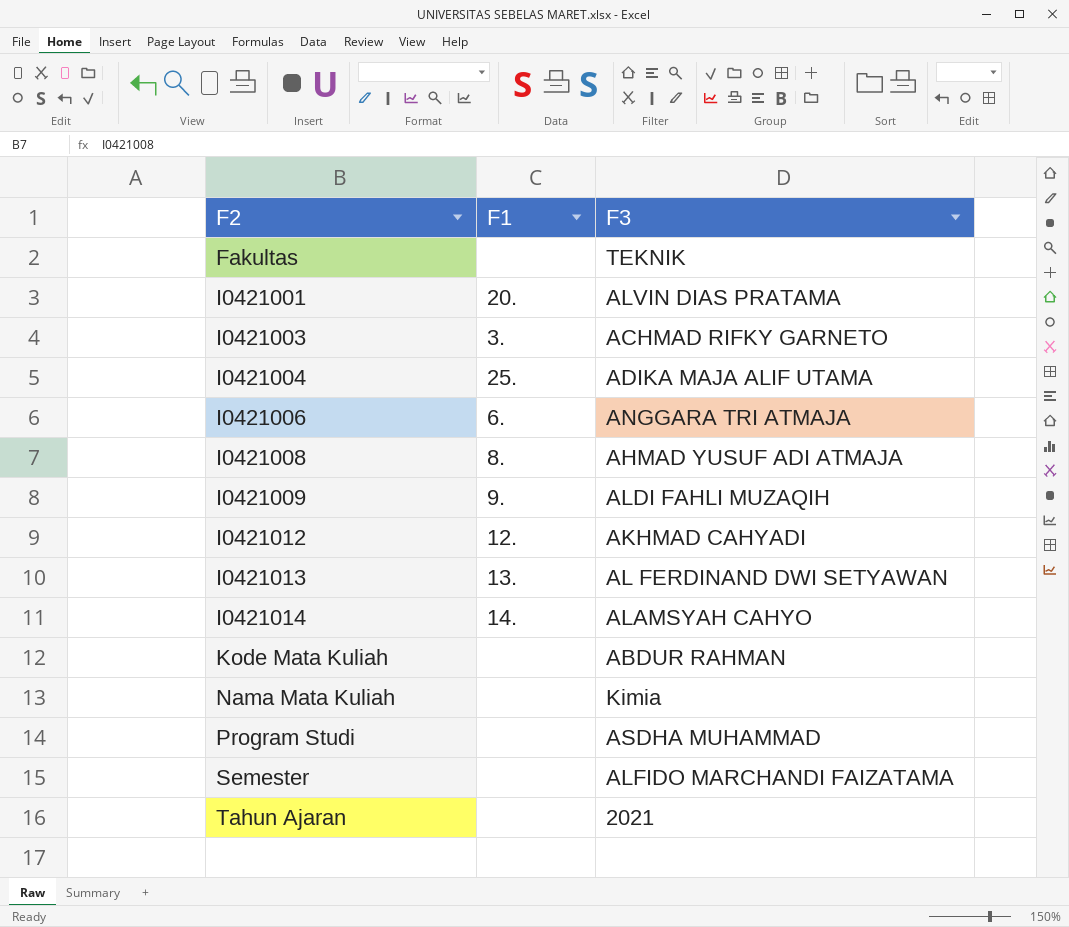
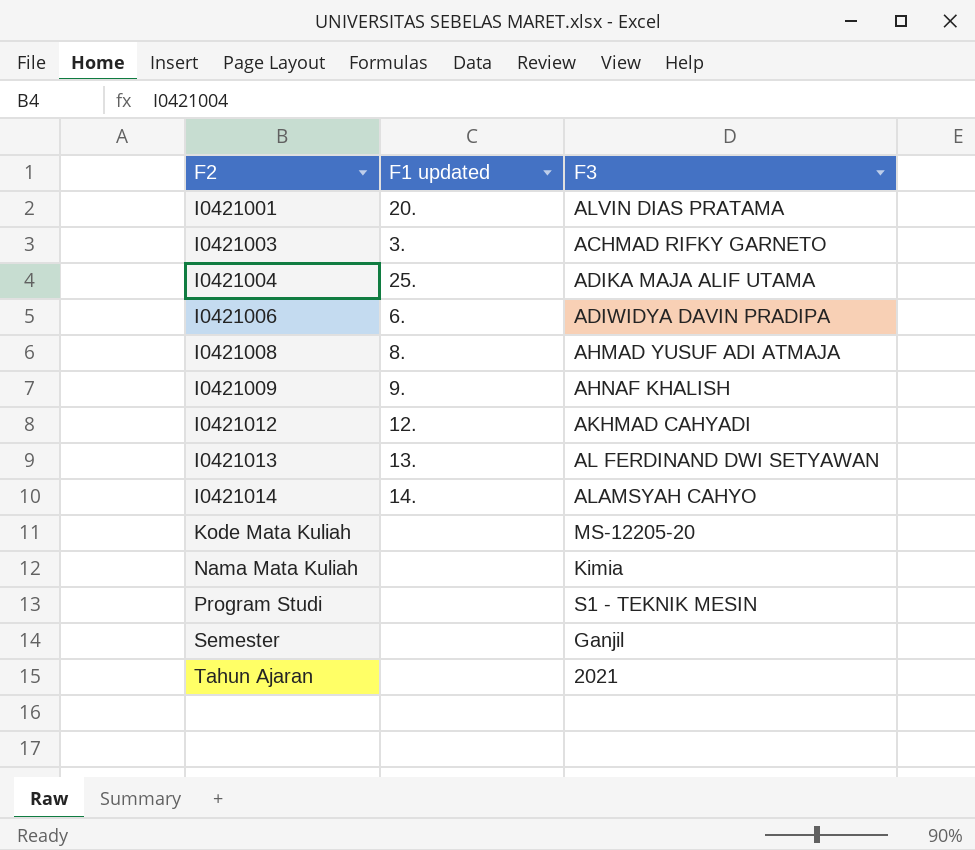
column name: F1 -> F1 updated
row Fakultas: none | TEKNIK -> none
I0421006 | F3: ANGGARA TRI ATMAJA -> ADIWIDYA DAVIN PRADIPA
I0421009 | F3: ALDI FAHLI MUZAQIH -> AHNAF KHALISH
Kode Mata Kuliah | F3: ABDUR RAHMAN -> MS-12205-20
Program Studi | F3: ASDHA MUHAMMAD -> S1 - TEKNIK MESIN
Semester | F3: ALFIDO MARCHANDI FAIZATAMA -> Ganjil

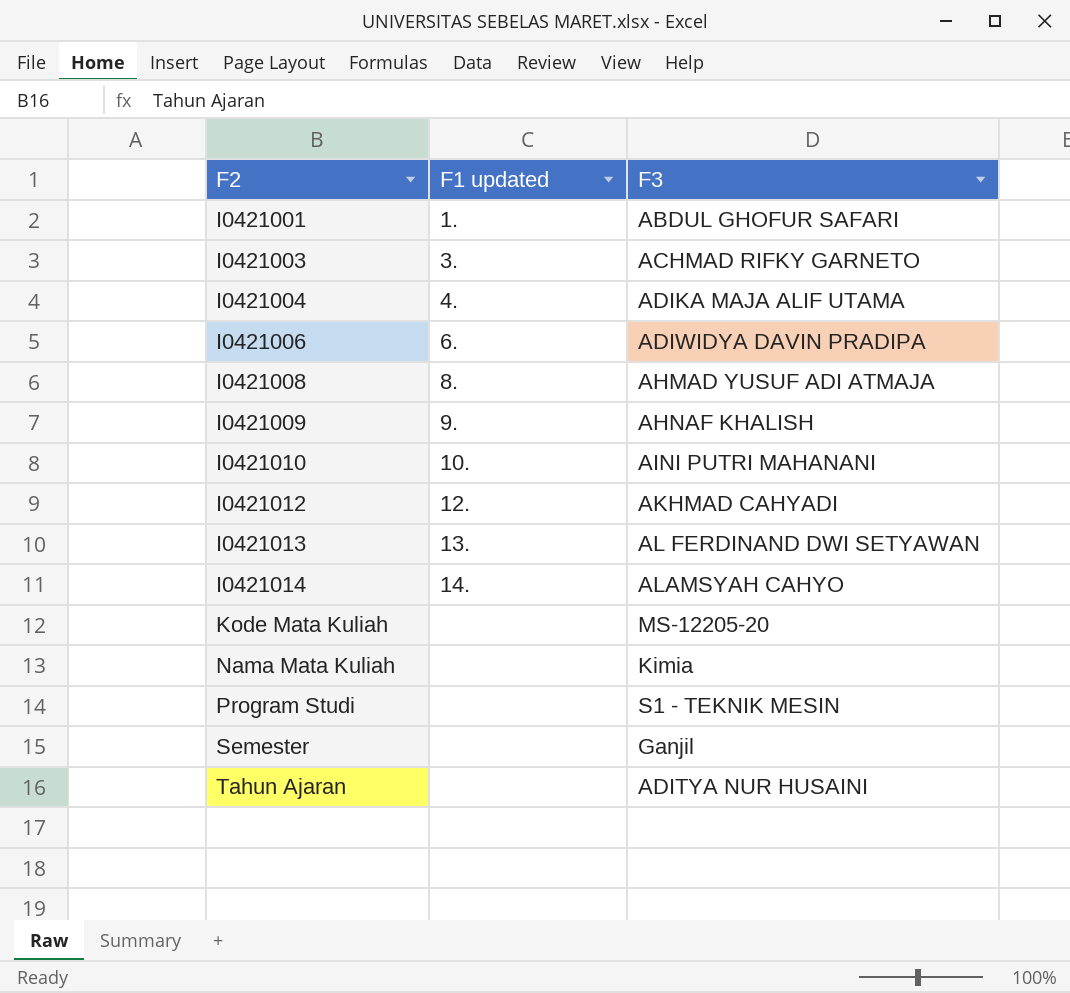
I0421001 | F1 updated: 20. -> 1.
I0421001 | F3: ALVIN DIAS PRATAMA -> ABDUL GHOFUR SAFARI
I0421004 | F1 updated: 25. -> 4.
row I0421010: none -> 10. | AINI PUTRI MAHANANI
Tahun Ajaran | F3: 2021 -> ADITYA NUR HUSAINI

